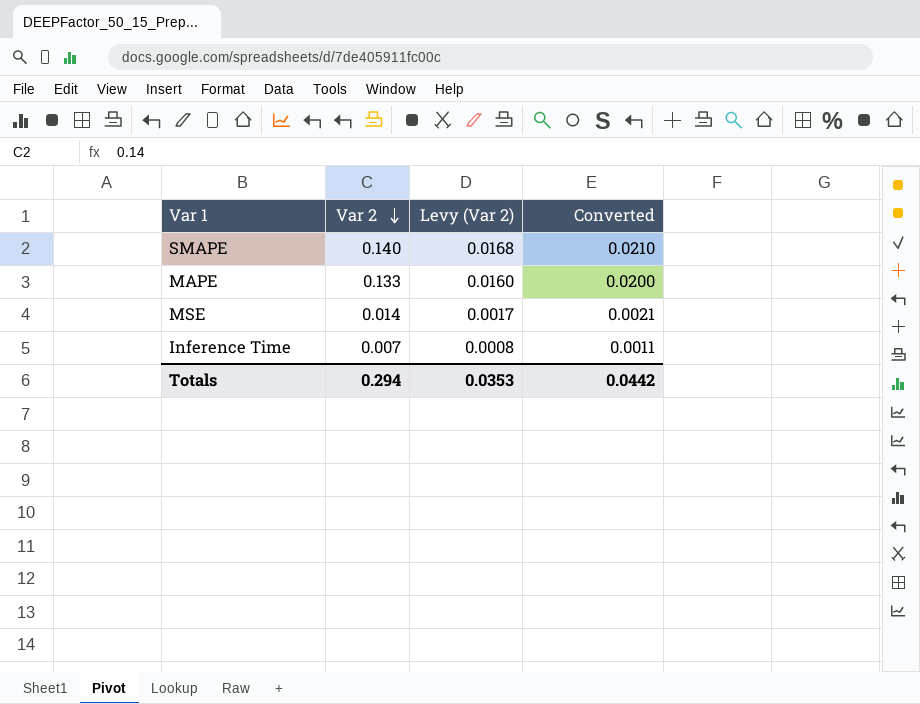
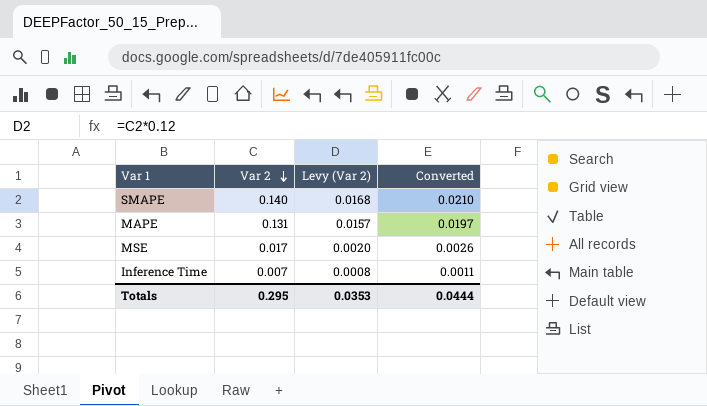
MAPE | Var 2: 0.133 -> 0.131
MAPE | Levy (Var 2): 0.0160 -> 0.0157
MAPE | Converted: 0.0200 -> 0.0197
MSE | Var 2: 0.014 -> 0.017
MSE | Levy (Var 2): 0.0017 -> 0.0020
MSE | Converted: 0.0021 -> 0.0026
Totals | Var 2: 0.294 -> 0.295
Totals | Converted: 0.0442 -> 0.0444

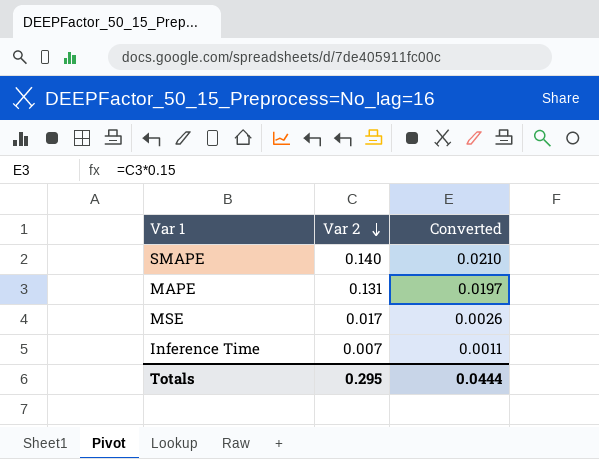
column Levy (Var 2) | formula: [Var 2] * 0.12 -> none

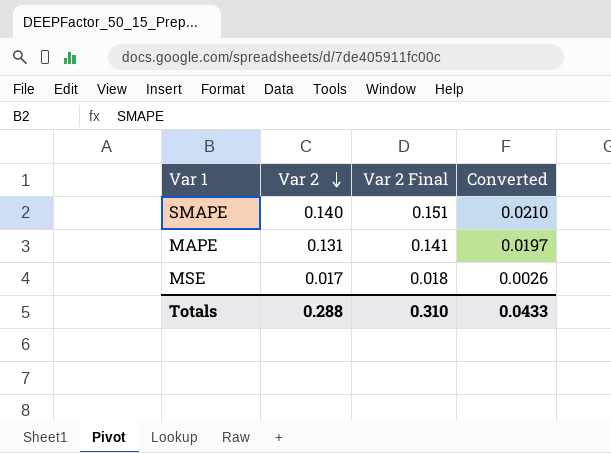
column Var 2 Final | formula: none -> [Var 2] * 1.08
row Inference Time: 0.007 | 0.0011 -> none
Totals | Var 2: 0.295 -> 0.288
Totals | Converted: 0.0444 -> 0.0433

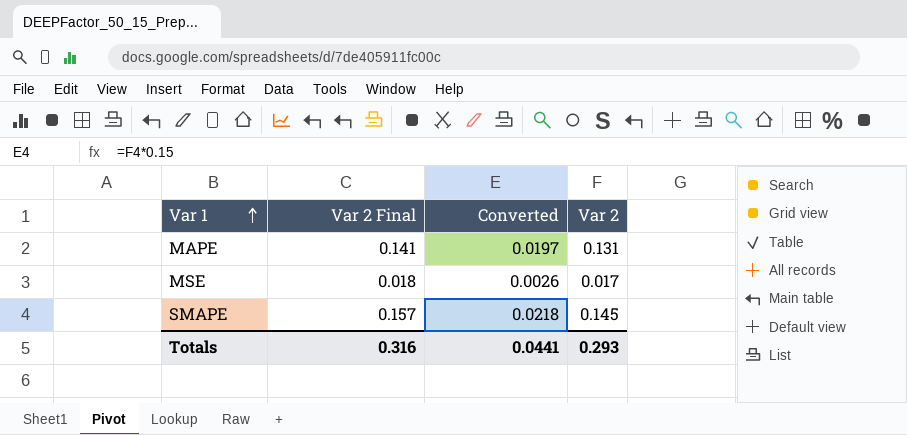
row order: Var 2 descending -> Var 1 ascending
column Var 2 | position: 2 -> 4
SMAPE | Var 2 Final: 0.151 -> 0.157
SMAPE | Converted: 0.0210 -> 0.0218
SMAPE | Var 2: 0.140 -> 0.145
Totals | Var 2 Final: 0.310 -> 0.316
Totals | Converted: 0.0433 -> 0.0441
Totals | Var 2: 0.288 -> 0.293

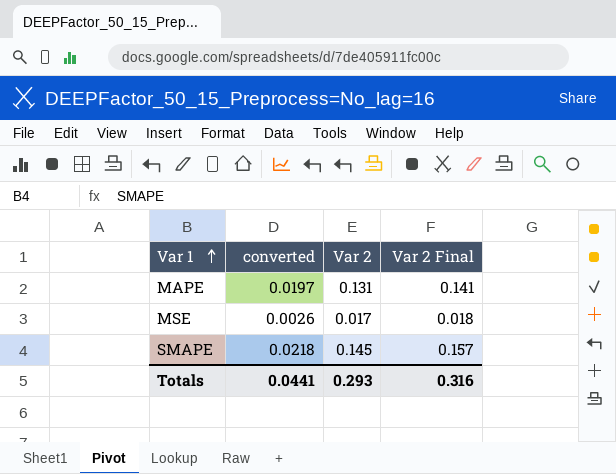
column name: Converted -> converted
column Var 2 Final | position: 2 -> 4

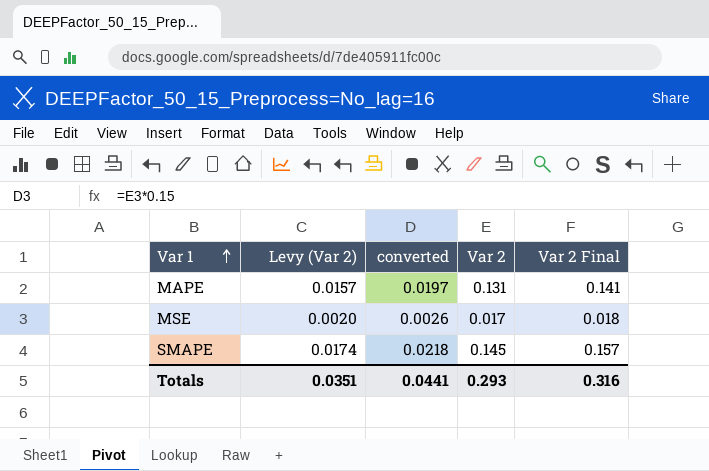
column Levy (Var 2) | formula: none -> [Var 2] * 0.12

